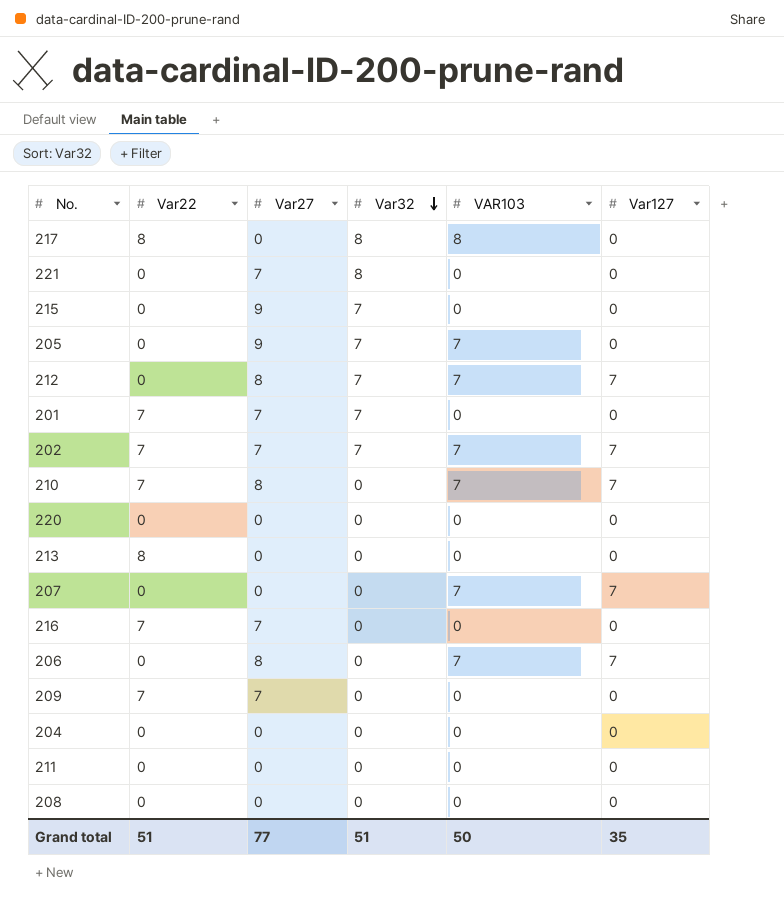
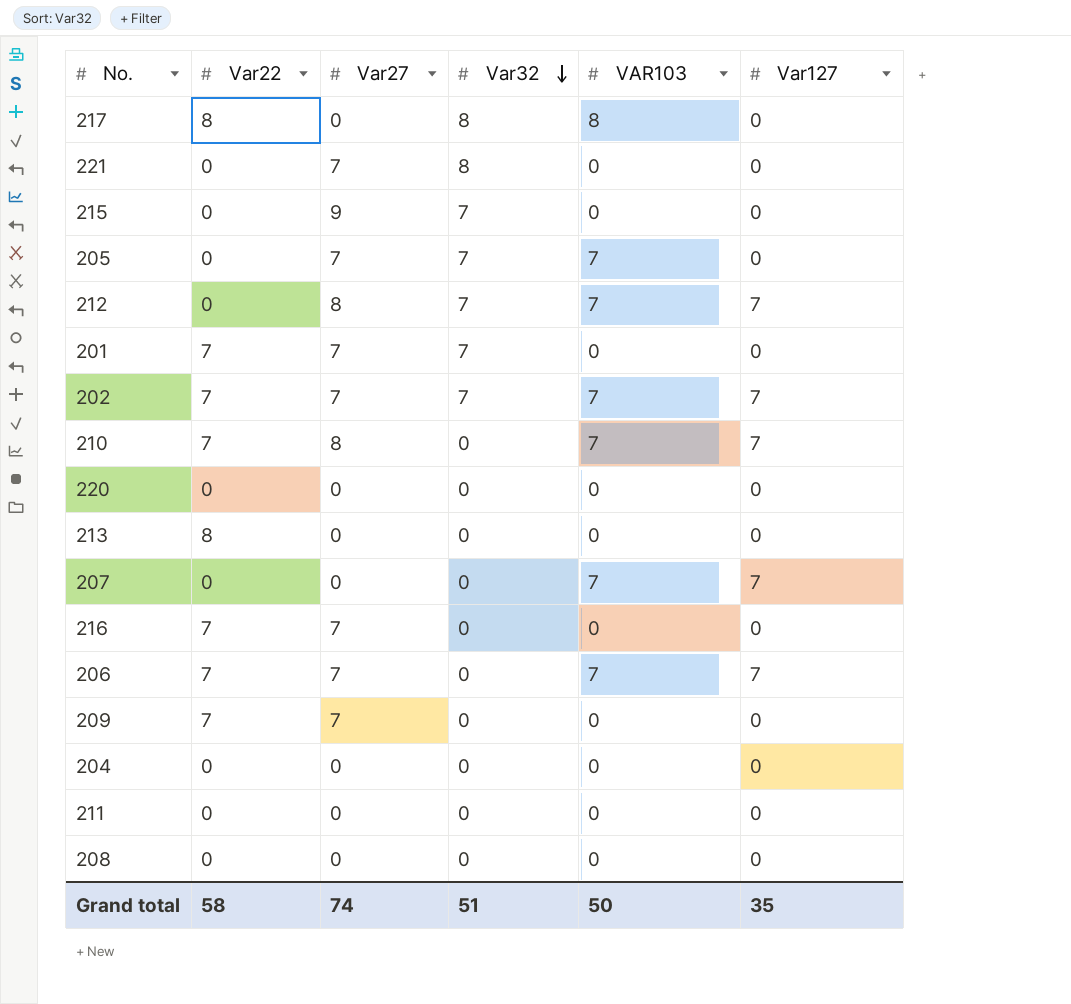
205 | Var27: 9 -> 7
206 | Var22: 0 -> 7
206 | Var27: 8 -> 7
Grand total | Var22: 51 -> 58
Grand total | Var27: 77 -> 74

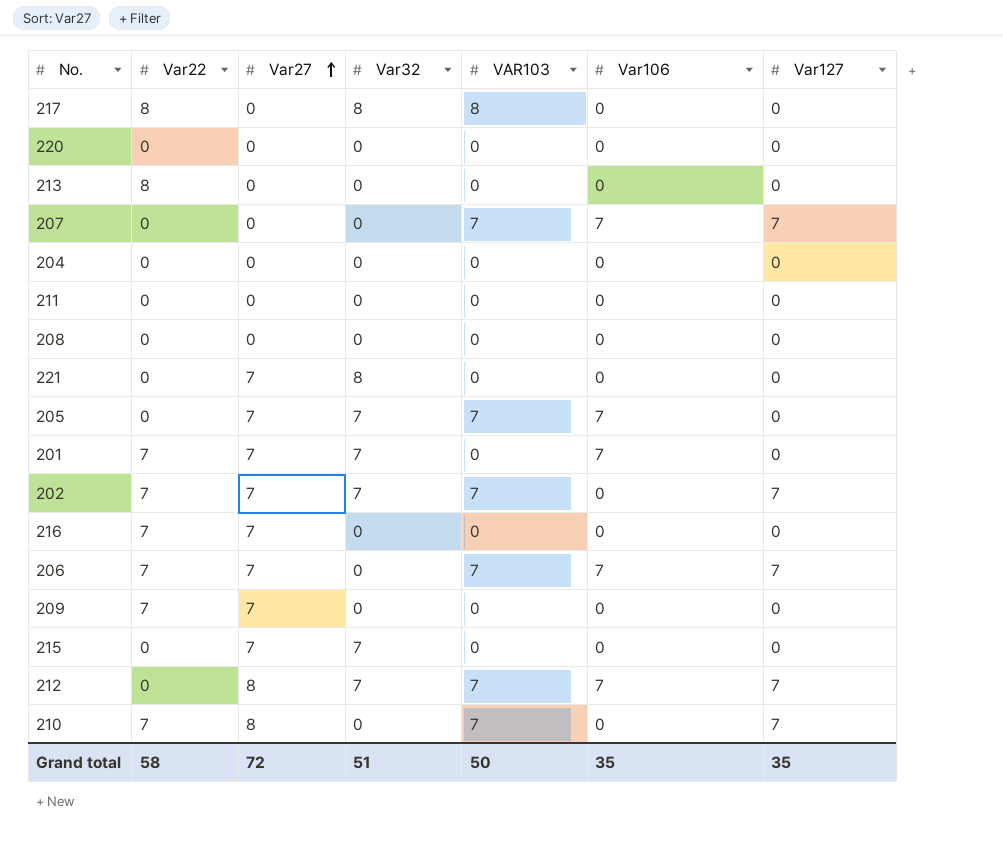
row order: Var32 descending -> Var27 ascending
column Var106 | position: none -> 6
215 | Var27: 9 -> 7
Grand total | Var27: 74 -> 72

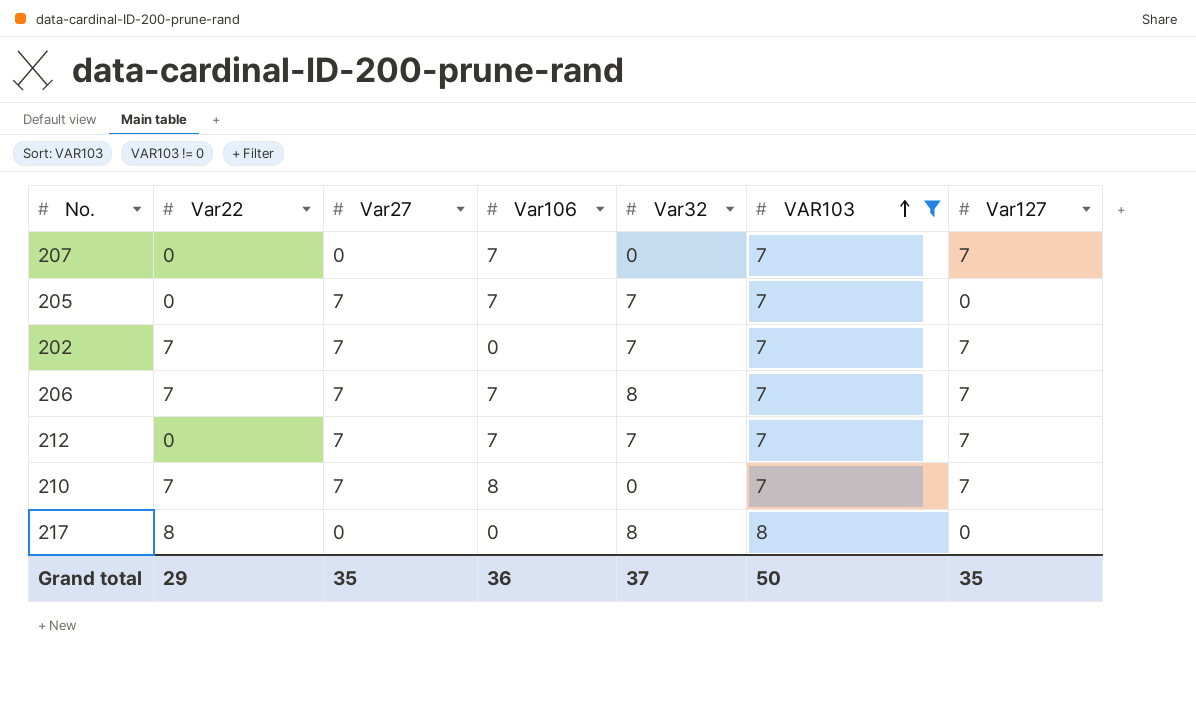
filter: none -> VAR103 != 0
row order: Var27 ascending -> VAR103 ascending
column Var106 | position: 6 -> 4
206 | Var32: 0 -> 8
212 | Var27: 8 -> 7
210 | Var27: 8 -> 7
210 | Var106: 0 -> 8
Grand total | Var22: 58 -> 29
Grand total | Var27: 72 -> 35
Grand total | Var106: 35 -> 36
Grand total | Var32: 51 -> 37

